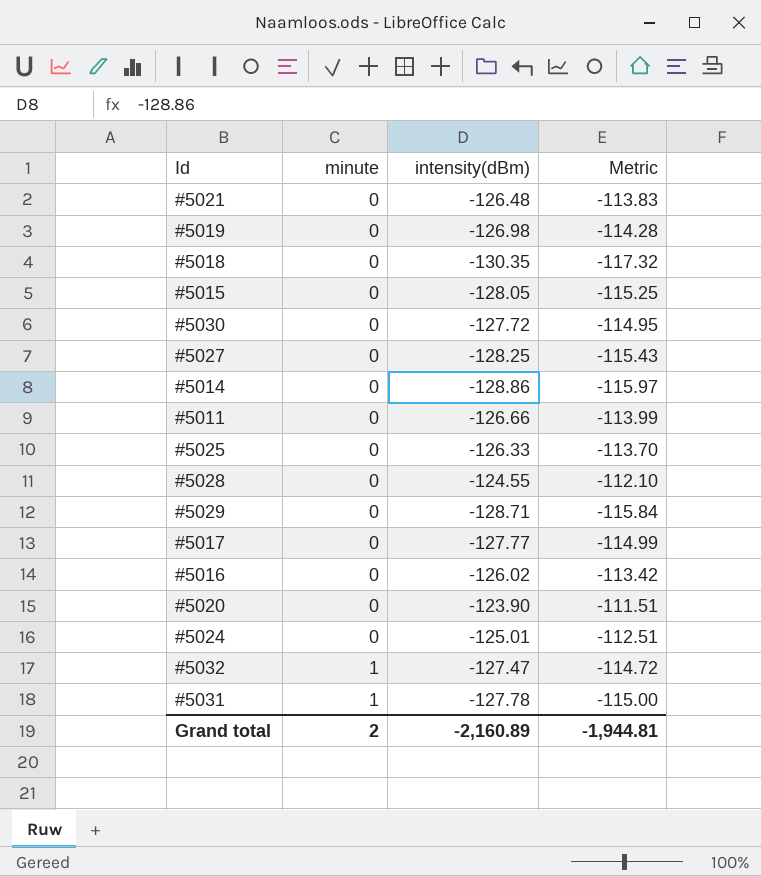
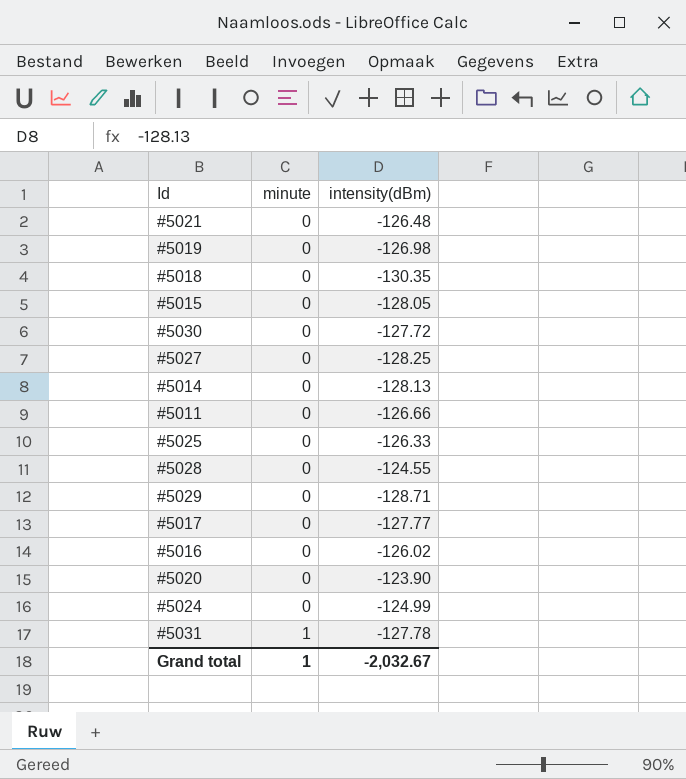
column Metric | formula: [intensity(dBm)] * 0.9 -> none
row #5032: 1 | -127.47 | -114.72 -> none
#5014 | intensity(dBm): -128.86 -> -128.13
#5024 | intensity(dBm): -125.01 -> -124.99
Grand total | minute: 2 -> 1
Grand total | intensity(dBm): -2,160.89 -> -2,032.67

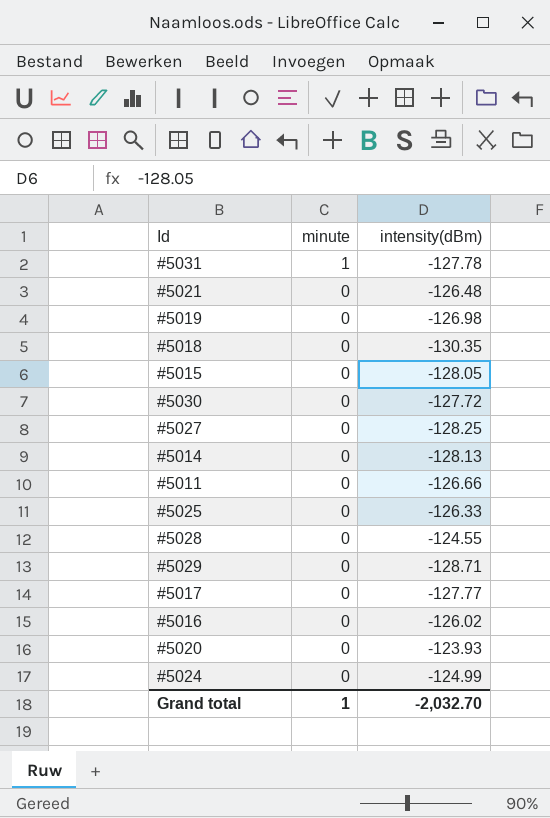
row order: minute ascending -> minute descending
#5020 | intensity(dBm): -123.90 -> -123.93
Grand total | intensity(dBm): -2,032.67 -> -2,032.70

